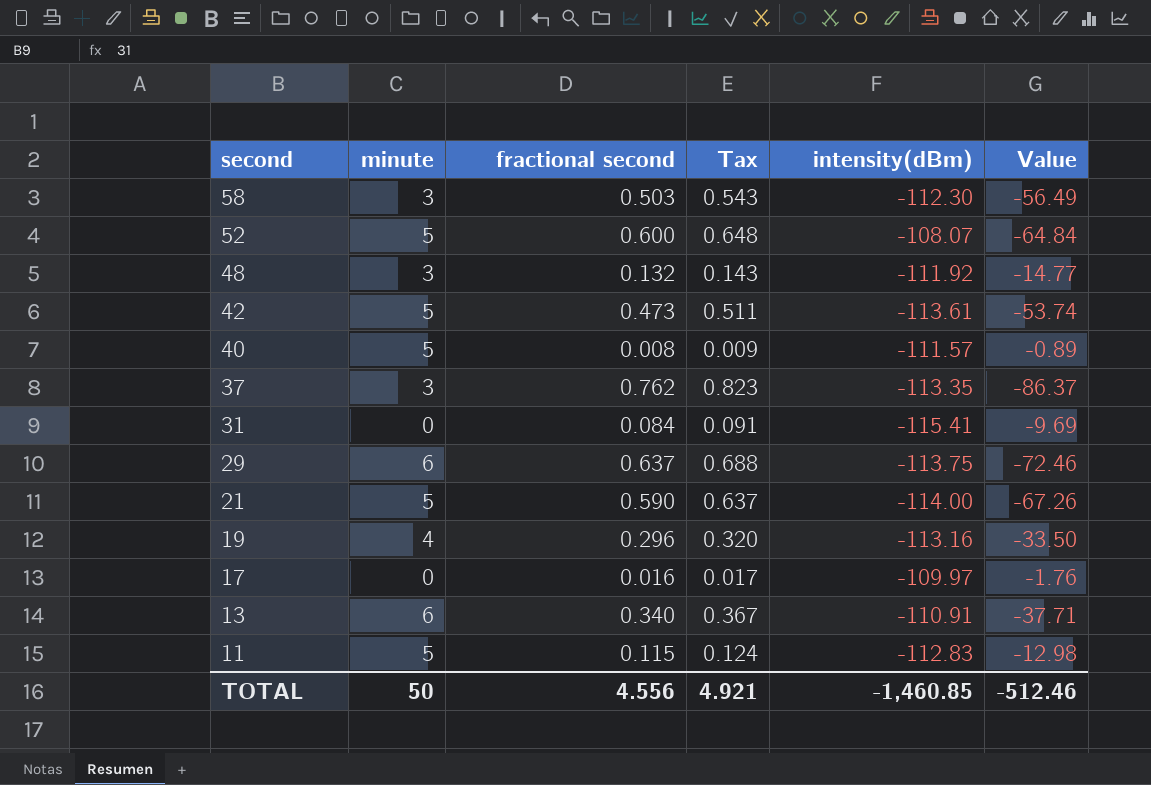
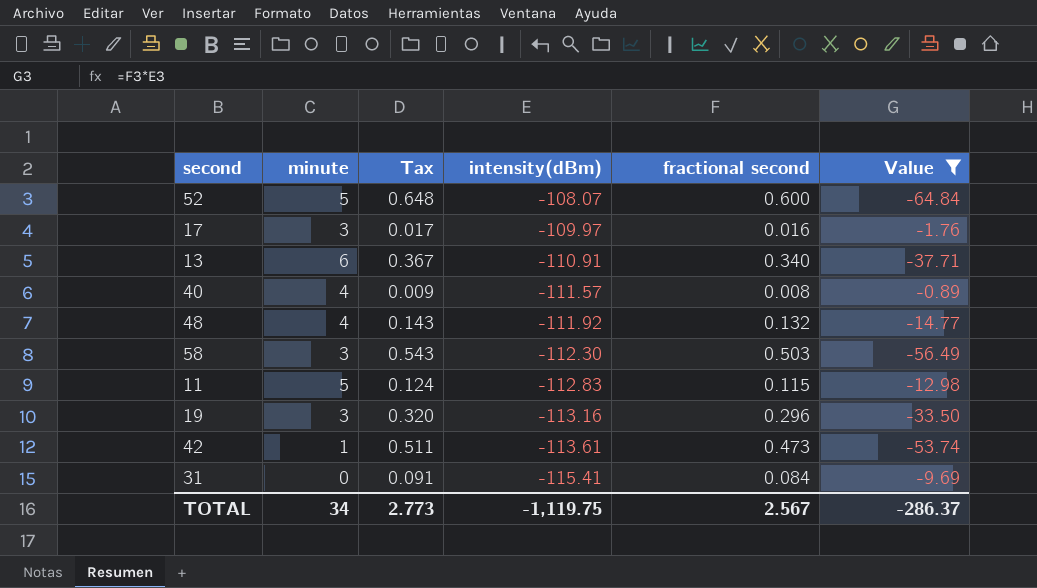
filter: none -> Value >= -64.84
row order: second descending -> intensity(dBm) descending
column fractional second | position: 3 -> 5
17 | minute: 0 -> 3
40 | minute: 5 -> 4
48 | minute: 3 -> 4
19 | minute: 4 -> 3
42 | minute: 5 -> 1
TOTAL | minute: 50 -> 34
TOTAL | Tax: 4.921 -> 2.773
TOTAL | intensity(dBm): -1,460.85 -> -1,119.75
TOTAL | fractional second: 4.556 -> 2.567
TOTAL | Value: -512.46 -> -286.37

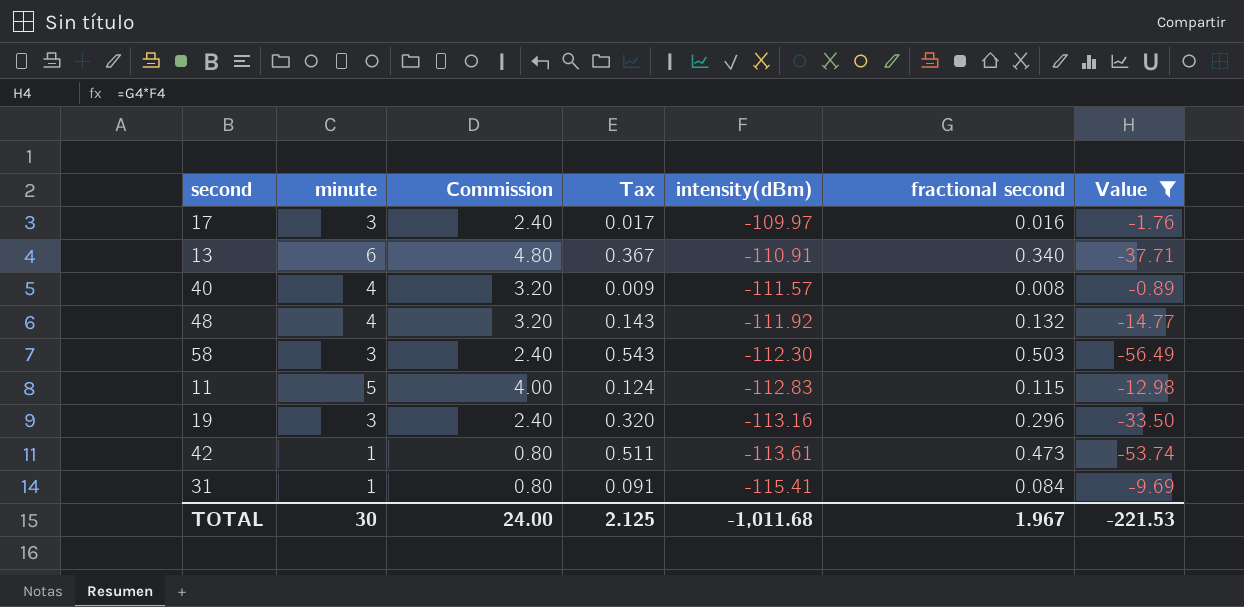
column Commission | formula: none -> [minute] * 0.8
row 52: 5 | 0.648 | -108.07 | 0.600 | -64.84 -> none
31 | minute: 0 -> 1
TOTAL | minute: 34 -> 30
TOTAL | Tax: 2.773 -> 2.125
TOTAL | intensity(dBm): -1,119.75 -> -1,011.68
TOTAL | fractional second: 2.567 -> 1.967
TOTAL | Value: -286.37 -> -221.53

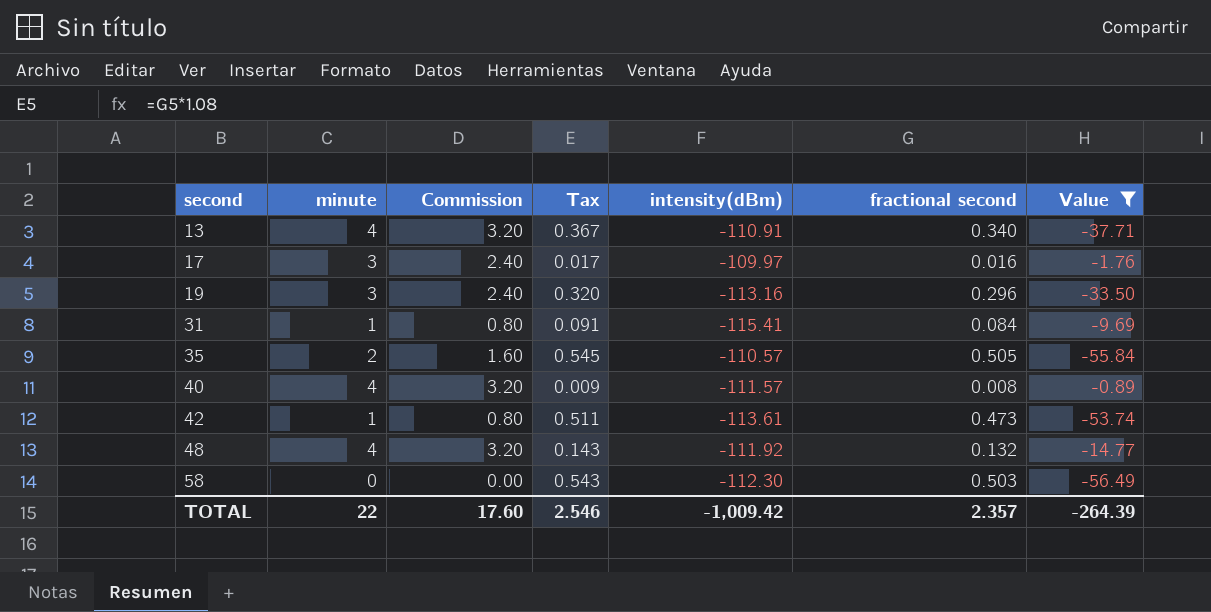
row order: intensity(dBm) descending -> second ascending
row 11: 5 | 4.00 | 0.124 | -112.83 | 0.115 | -12.98 -> none
13 | minute: 6 -> 4
13 | Commission: 4.80 -> 3.20
row 35: none -> 2 | 1.60 | 0.545 | -110.57 | 0.505 | -55.84
58 | minute: 3 -> 0
58 | Commission: 2.40 -> 0.00
TOTAL | minute: 30 -> 22
TOTAL | Commission: 24.00 -> 17.60
TOTAL | Tax: 2.125 -> 2.546
TOTAL | intensity(dBm): -1,011.68 -> -1,009.42
TOTAL | fractional second: 1.967 -> 2.357
TOTAL | Value: -221.53 -> -264.39

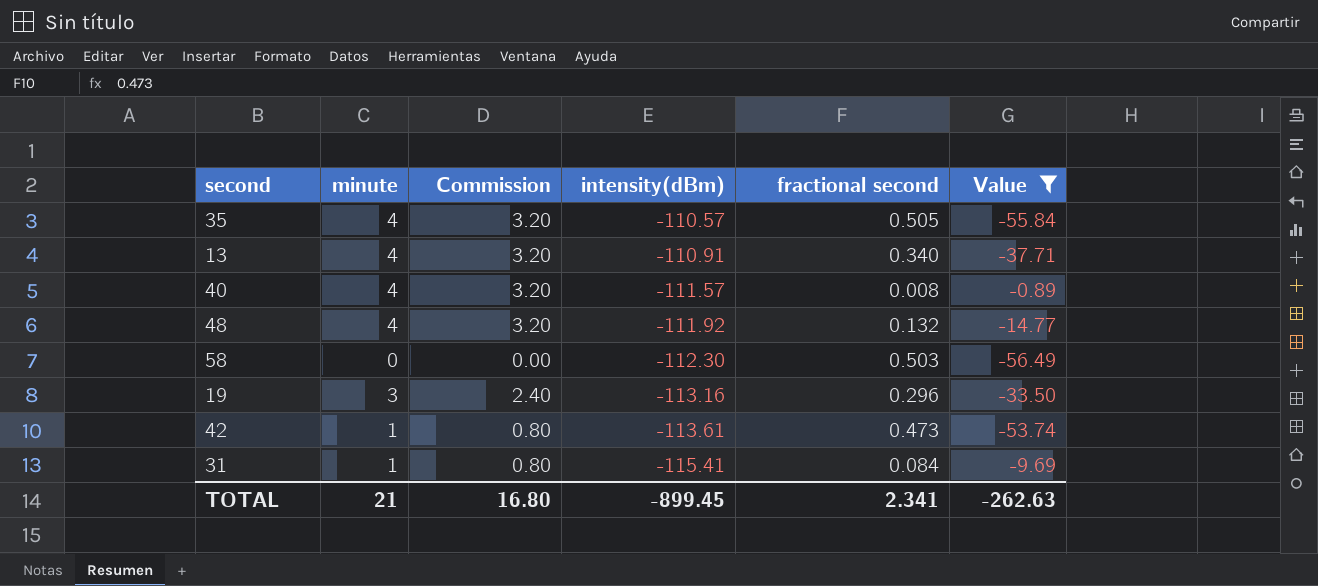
row order: second ascending -> intensity(dBm) descending
column Tax | formula: [fractional second] * 1.08 -> none
row 17: 3 | 2.40 | 0.017 | -109.97 | 0.016 | -1.76 -> none
35 | minute: 2 -> 4
35 | Commission: 1.60 -> 3.20
TOTAL | minute: 22 -> 21
TOTAL | Commission: 17.60 -> 16.80
TOTAL | intensity(dBm): -1,009.42 -> -899.45
TOTAL | fractional second: 2.357 -> 2.341
TOTAL | Value: -264.39 -> -262.63

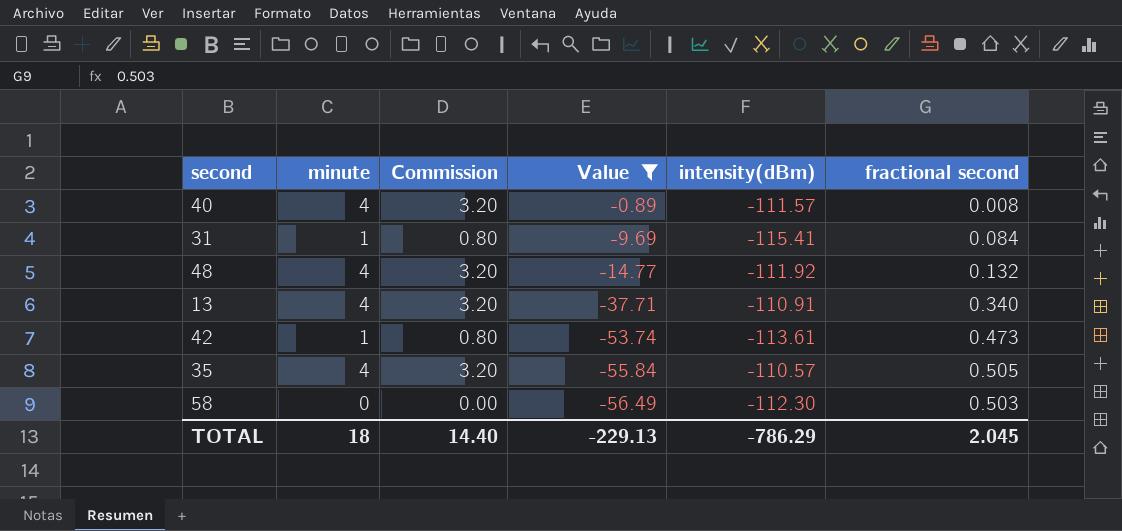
row order: intensity(dBm) descending -> Value descending
column Value | position: 6 -> 4
row 19: 3 | 2.40 | -113.16 | 0.296 | -33.50 -> none
TOTAL | minute: 21 -> 18
TOTAL | Commission: 16.80 -> 14.40
TOTAL | Value: -262.63 -> -229.13
TOTAL | intensity(dBm): -899.45 -> -786.29
TOTAL | fractional second: 2.341 -> 2.045

